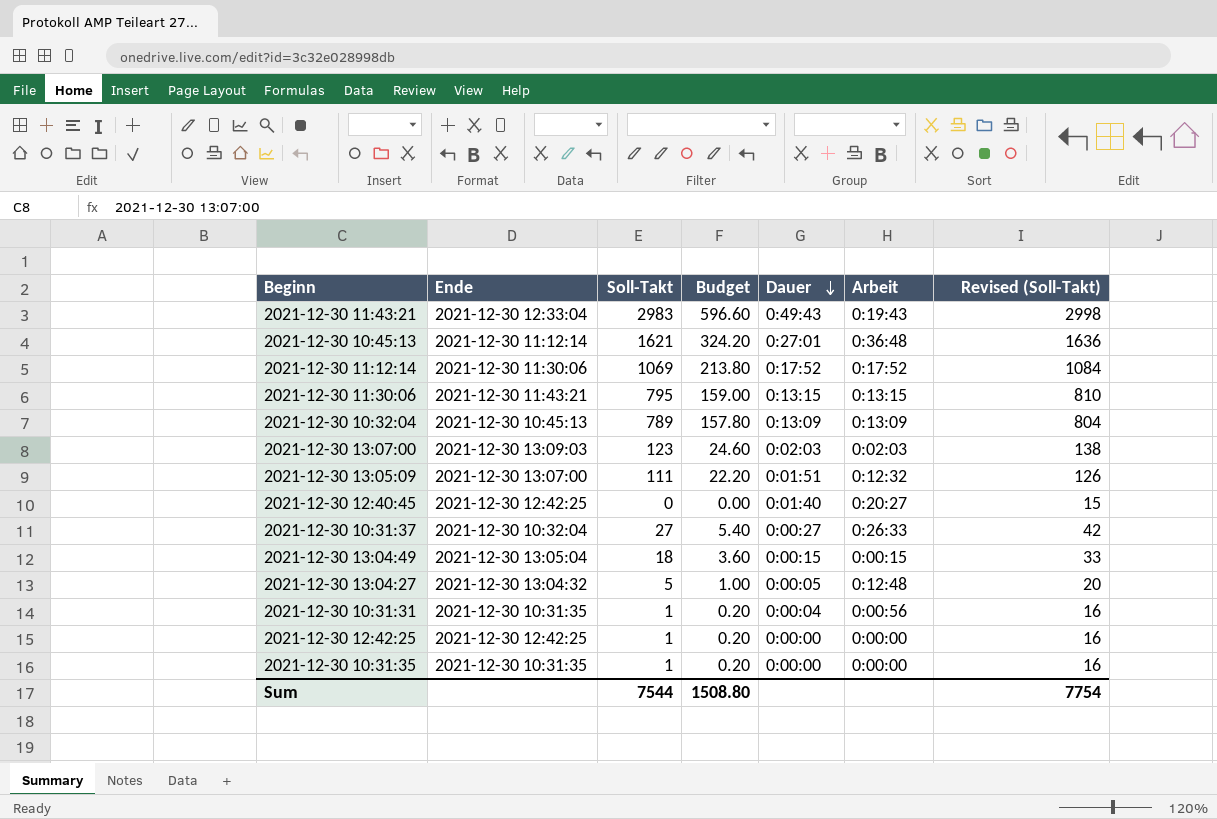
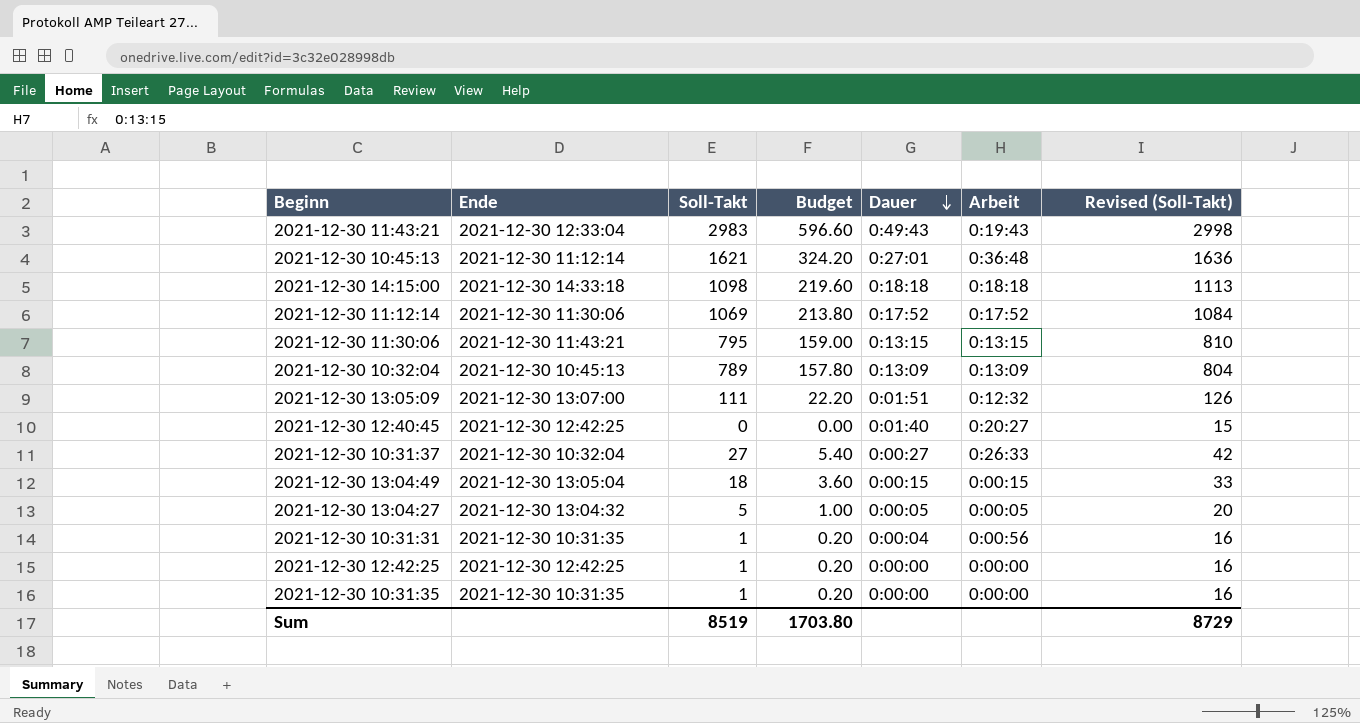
row 2021-12-30 13:07:00: 2021-12-30 13:09:03 | 123 | 24.60 | 0:02:03 | 0:02:03 | 138 -> none
row 2021-12-30 14:15:00: none -> 2021-12-30 14:33:18 | 1098 | 219.60 | 0:18:18 | 0:18:18 | 1113
2021-12-30 13:04:27 | Arbeit: 0:12:48 -> 0:00:05
Sum | Soll-Takt: 7544 -> 8519
Sum | Budget: 1508.80 -> 1703.80
Sum | Revised (Soll-Takt): 7754 -> 8729

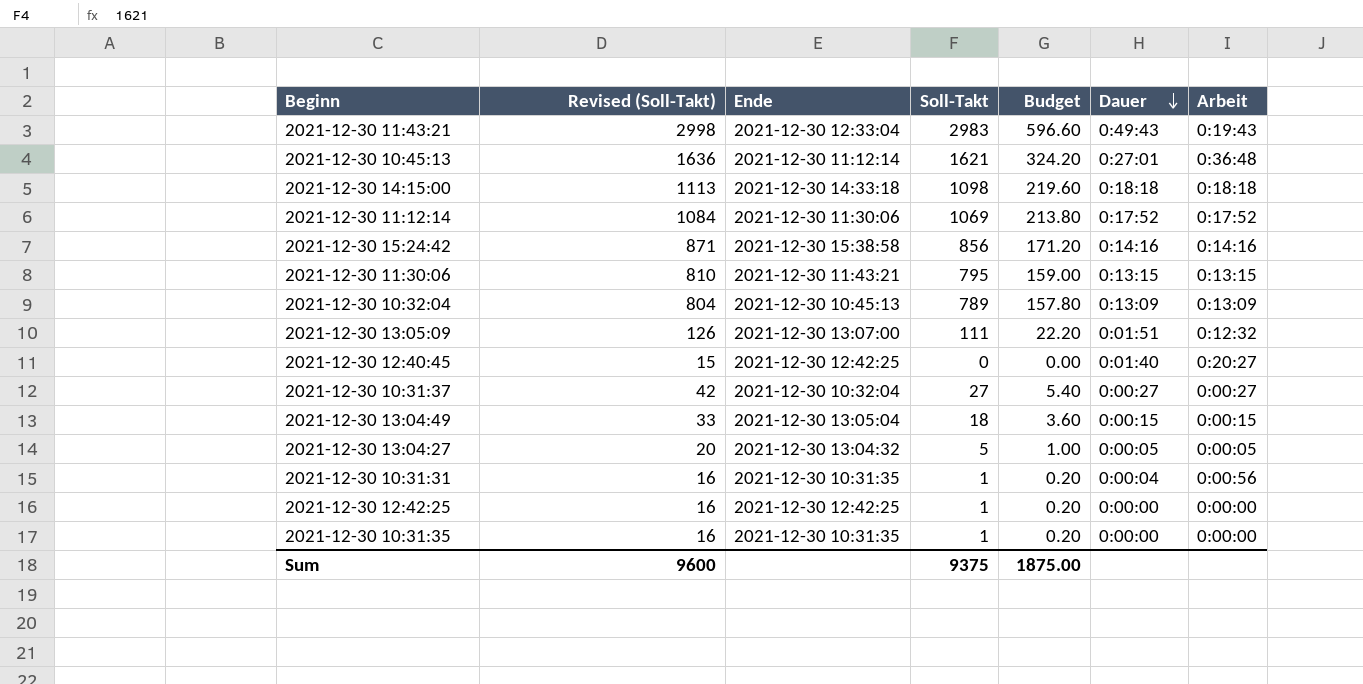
column Revised (Soll-Takt) | position: 7 -> 2
row 2021-12-30 15:24:42: none -> 871 | 2021-12-30 15:38:58 | 856 | 171.20 | 0:14:16 | 0:14:16
2021-12-30 10:31:37 | Arbeit: 0:26:33 -> 0:00:27
Sum | Revised (Soll-Takt): 8729 -> 9600
Sum | Soll-Takt: 8519 -> 9375
Sum | Budget: 1703.80 -> 1875.00

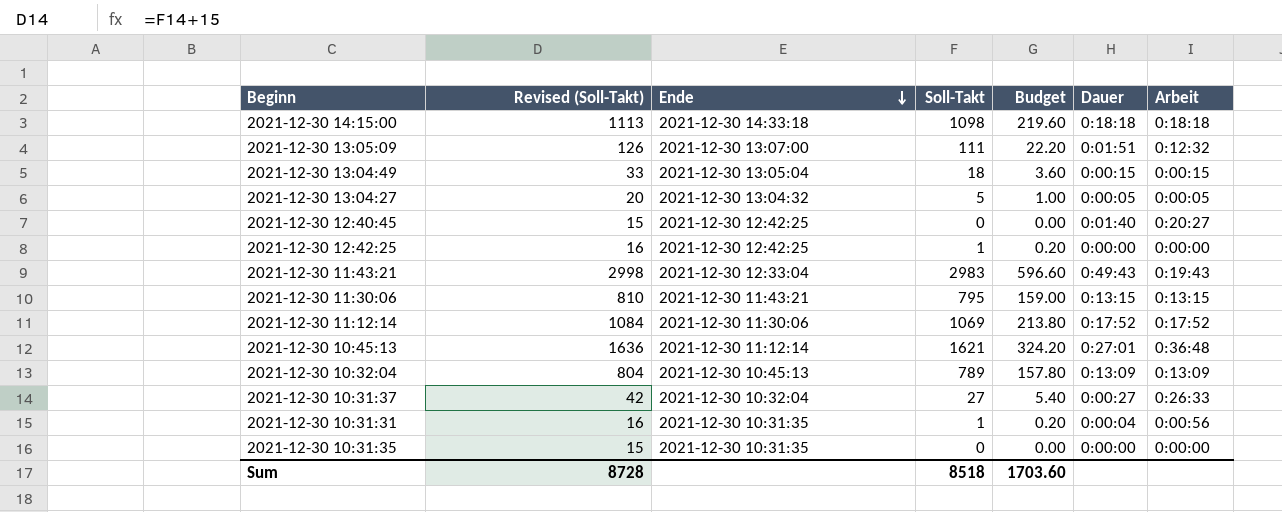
row order: Dauer descending -> Ende descending
row 2021-12-30 15:24:42: 871 | 2021-12-30 15:38:58 | 856 | 171.20 | 0:14:16 | 0:14:16 -> none
2021-12-30 10:31:37 | Arbeit: 0:00:27 -> 0:26:33
2021-12-30 10:31:35 | Revised (Soll-Takt): 16 -> 15
2021-12-30 10:31:35 | Soll-Takt: 1 -> 0
2021-12-30 10:31:35 | Budget: 0.20 -> 0.00
Sum | Revised (Soll-Takt): 9600 -> 8728
Sum | Soll-Takt: 9375 -> 8518
Sum | Budget: 1875.00 -> 1703.60

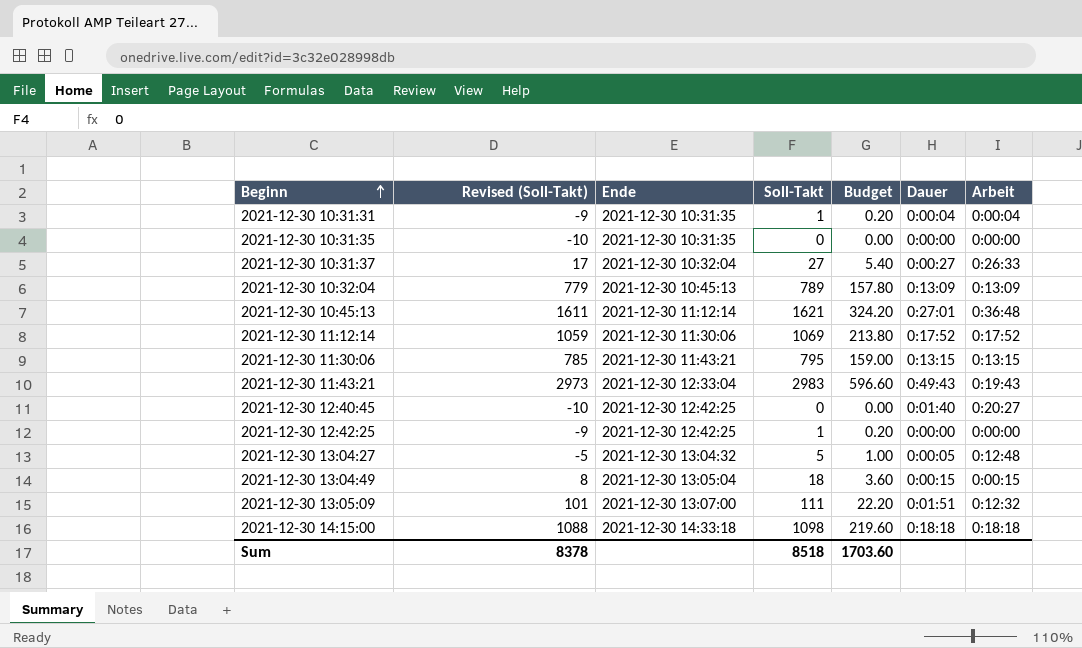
row order: Ende descending -> Beginn ascending
column Revised (Soll-Takt) | formula: [Soll-Takt] + 15 -> [Soll-Takt] - 10
2021-12-30 10:31:31 | Arbeit: 0:00:56 -> 0:00:04
2021-12-30 13:04:27 | Arbeit: 0:00:05 -> 0:12:48
Sum | Revised (Soll-Takt): 8728 -> 8378

